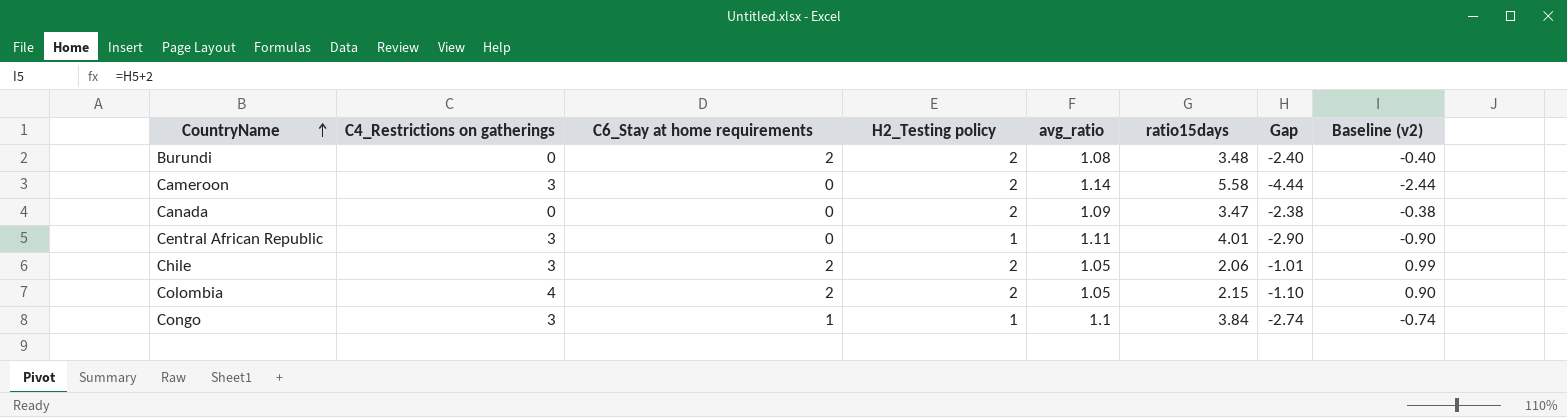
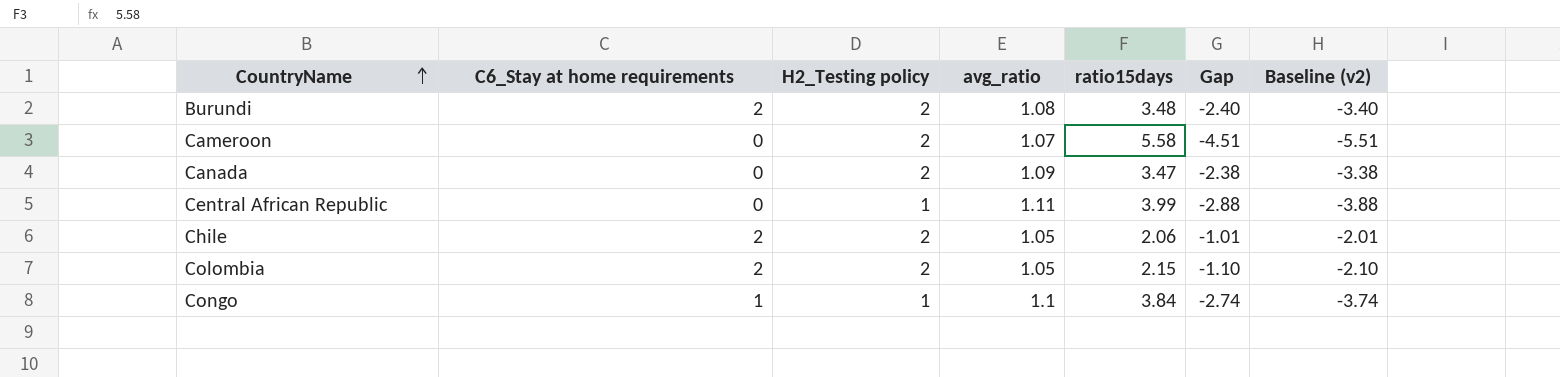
column C4_Restrictions on gatherings | position: 2 -> none
column Baseline (v2) | formula: [Gap] + 2 -> [Gap] - 1
Cameroon | avg_ratio: 1.14 -> 1.07
Cameroon | Gap: -4.44 -> -4.51
Central African Republic | ratio15days: 4.01 -> 3.99
Central African Republic | Gap: -2.90 -> -2.88

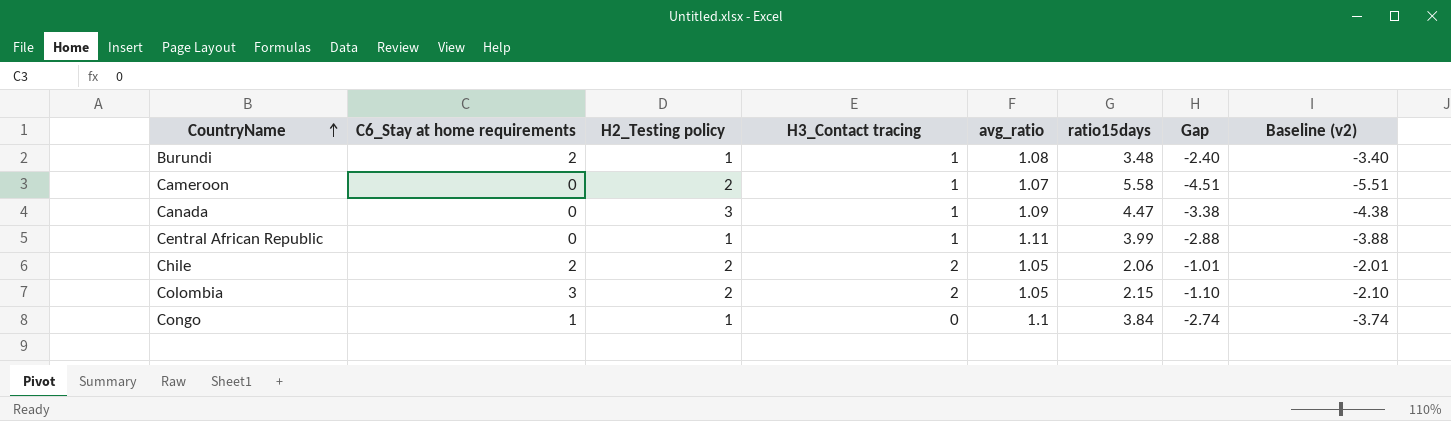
column H3_Contact tracing | position: none -> 4
Burundi | H2_Testing policy: 2 -> 1
Canada | H2_Testing policy: 2 -> 3
Canada | ratio15days: 3.47 -> 4.47
Canada | Gap: -2.38 -> -3.38
Canada | Baseline (v2): -3.38 -> -4.38
Colombia | C6_Stay at home requirements: 2 -> 3

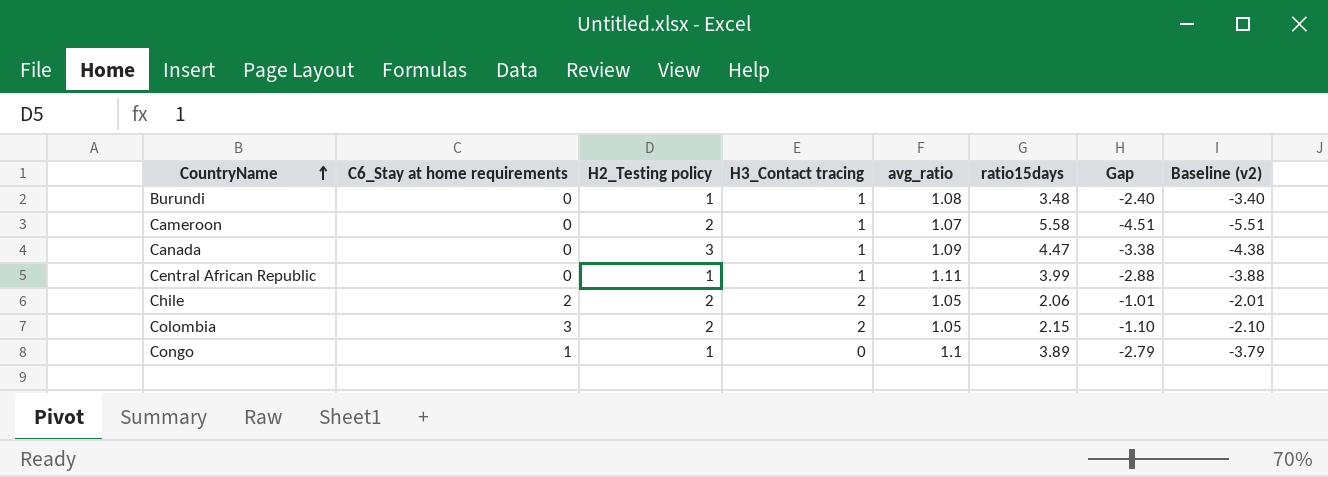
Burundi | C6_Stay at home requirements: 2 -> 0
Congo | ratio15days: 3.84 -> 3.89
Congo | Gap: -2.74 -> -2.79
Congo | Baseline (v2): -3.74 -> -3.79

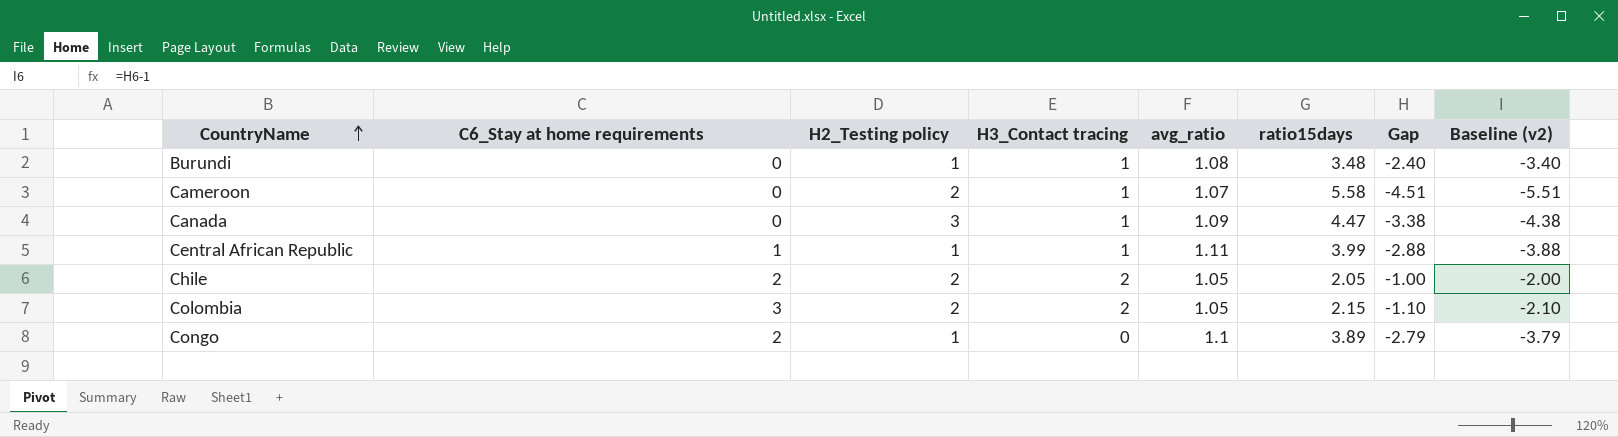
Central African Republic | C6_Stay at home requirements: 0 -> 1
Chile | ratio15days: 2.06 -> 2.05
Chile | Gap: -1.01 -> -1.00
Chile | Baseline (v2): -2.01 -> -2.00
Congo | C6_Stay at home requirements: 1 -> 2

